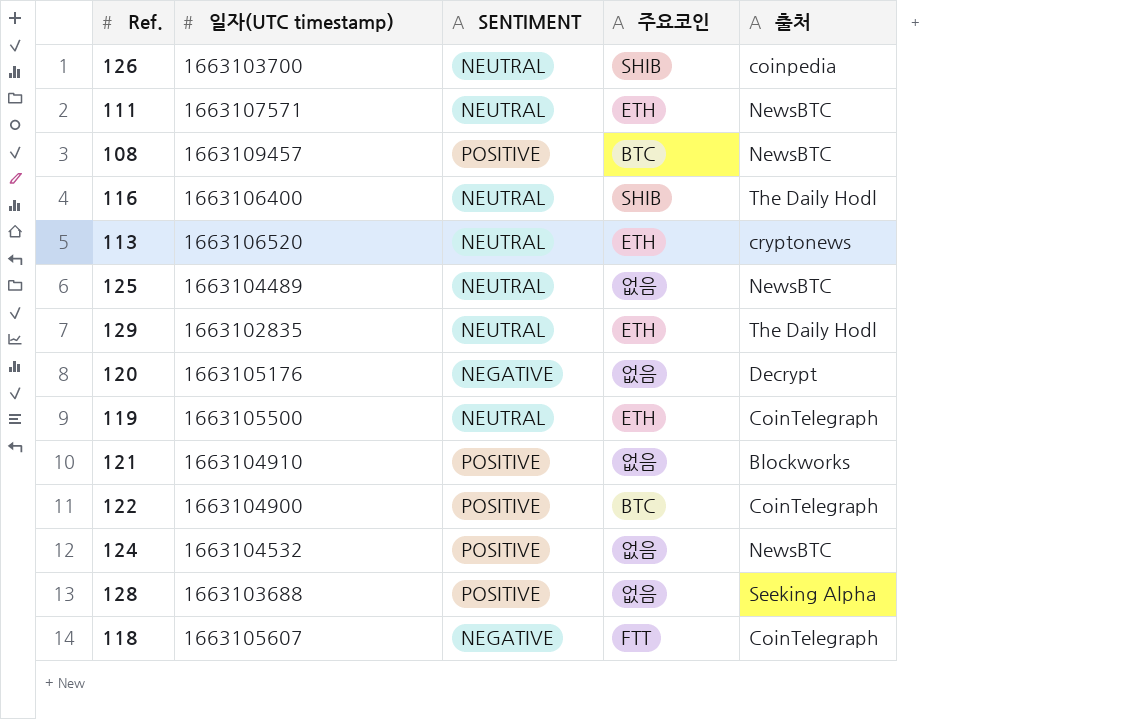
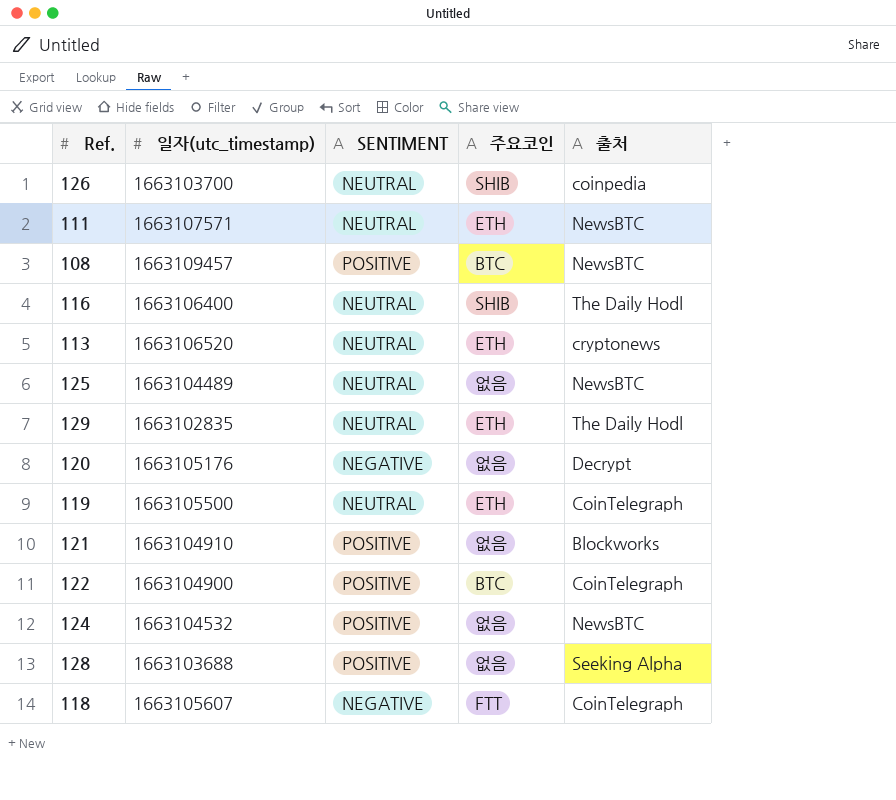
column name: 일자(UTC timestamp) -> 일자(utc_timestamp)

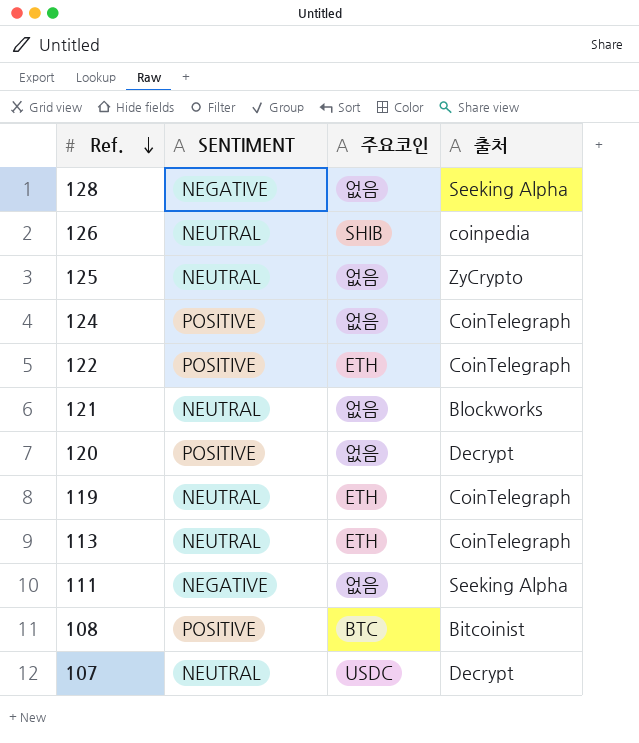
row order: none -> Ref. descending
column 일자(utc_timestamp) | position: 2 -> none
row 116: 1663106400 | NEUTRAL | SHIB | The Daily Hodl -> none
row 129: 1663102835 | NEUTRAL | ETH | The Daily Hodl -> none
row 118: 1663105607 | NEGATIVE | FTT | CoinTelegraph -> none
128 | SENTIMENT: POSITIVE -> NEGATIVE
125 | 출처: NewsBTC -> ZyCrypto
124 | 출처: NewsBTC -> CoinTelegraph
122 | 주요코인: BTC -> ETH
121 | SENTIMENT: POSITIVE -> NEUTRAL
120 | SENTIMENT: NEGATIVE -> POSITIVE
113 | 출처: cryptonews -> CoinTelegraph
111 | SENTIMENT: NEUTRAL -> NEGATIVE
111 | 주요코인: ETH -> 없음
111 | 출처: NewsBTC -> Seeking Alpha
108 | 출처: NewsBTC -> Bitcoinist
row 107: none -> NEUTRAL | USDC | Decrypt

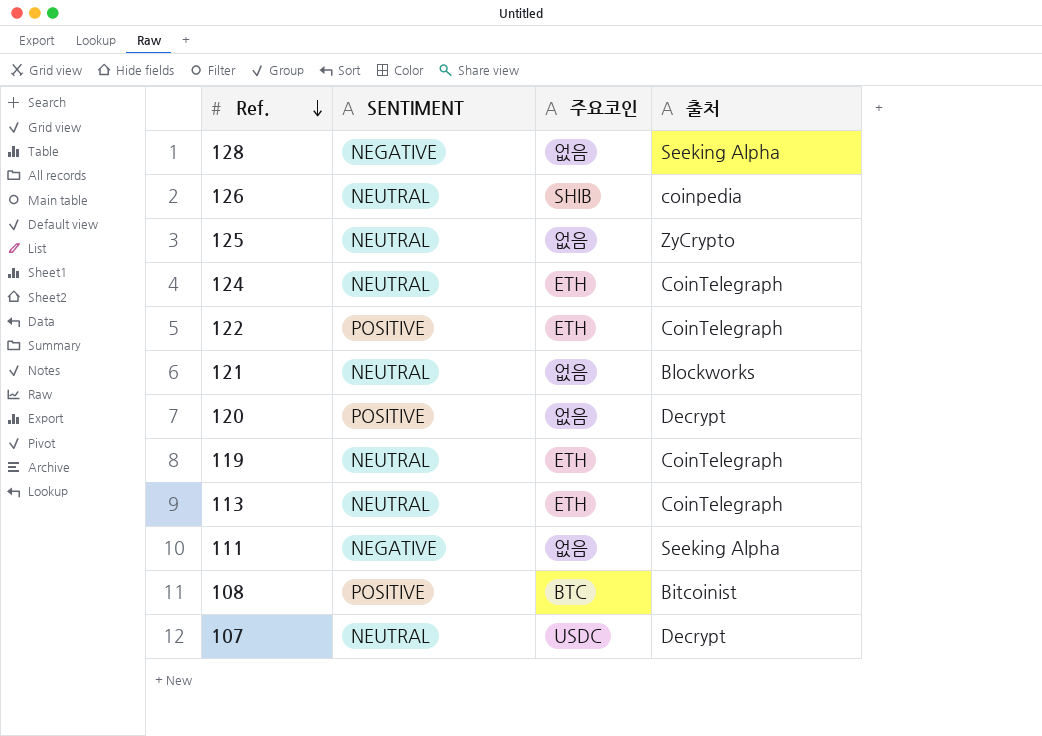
124 | SENTIMENT: POSITIVE -> NEUTRAL
124 | 주요코인: 없음 -> ETH

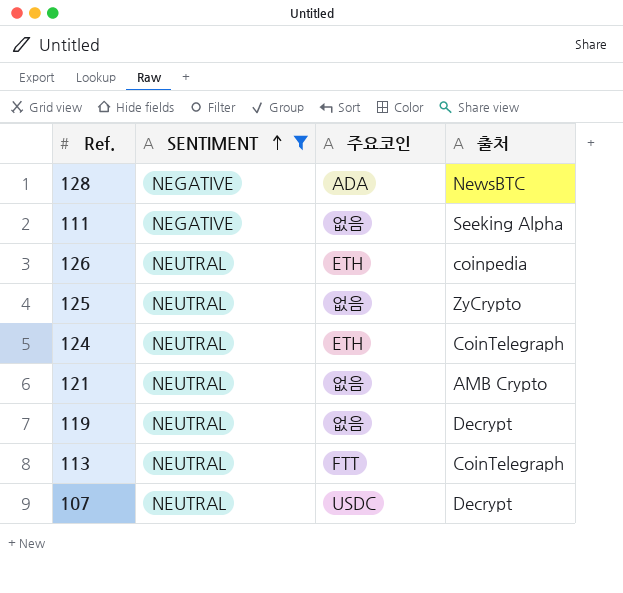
filter: none -> SENTIMENT != POSITIVE
row order: Ref. descending -> SENTIMENT ascending
128 | 주요코인: 없음 -> ADA
128 | 출처: Seeking Alpha -> NewsBTC
126 | 주요코인: SHIB -> ETH
121 | 출처: Blockworks -> AMB Crypto
119 | 주요코인: ETH -> 없음
119 | 출처: CoinTelegraph -> Decrypt
113 | 주요코인: ETH -> FTT

